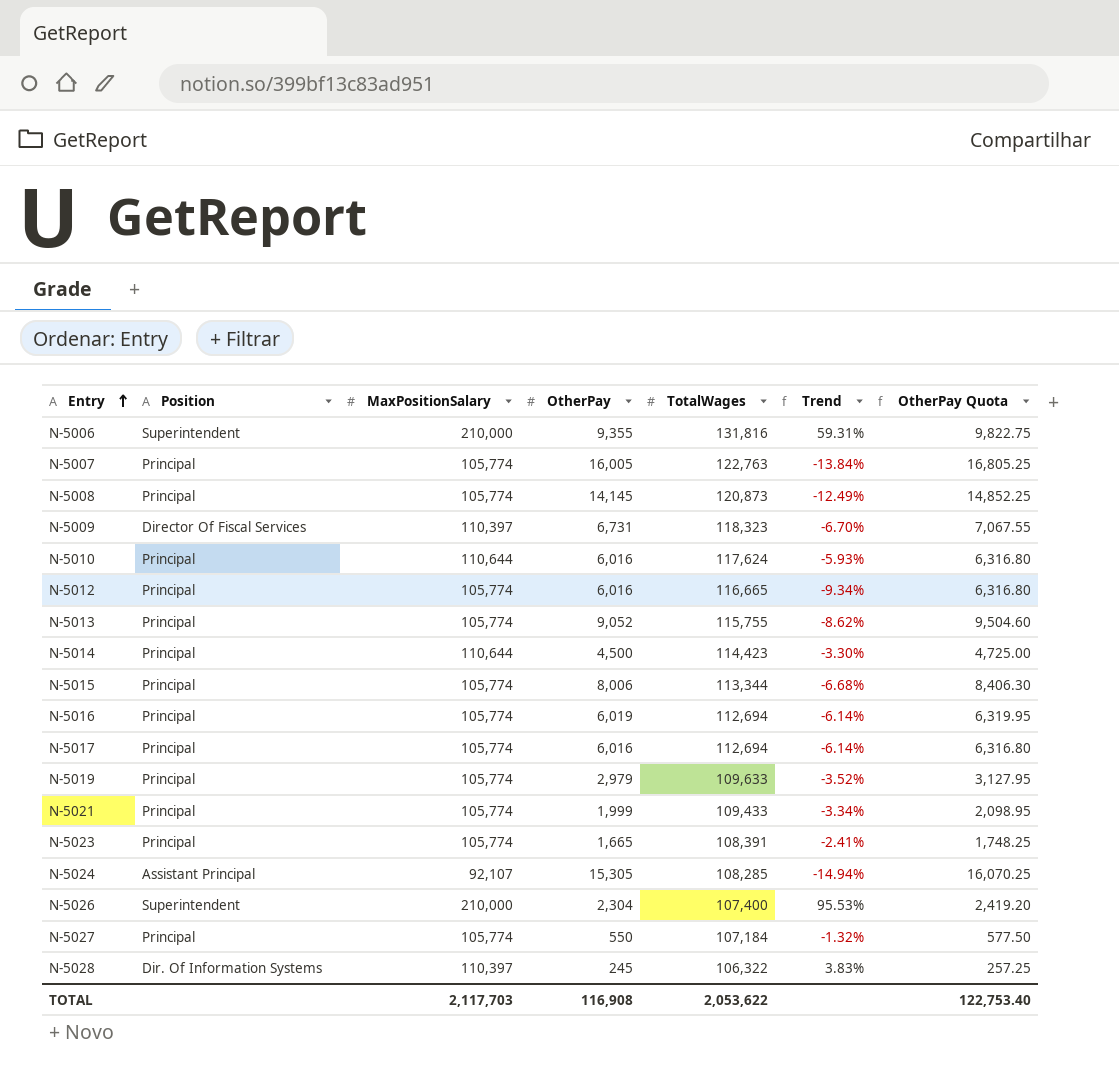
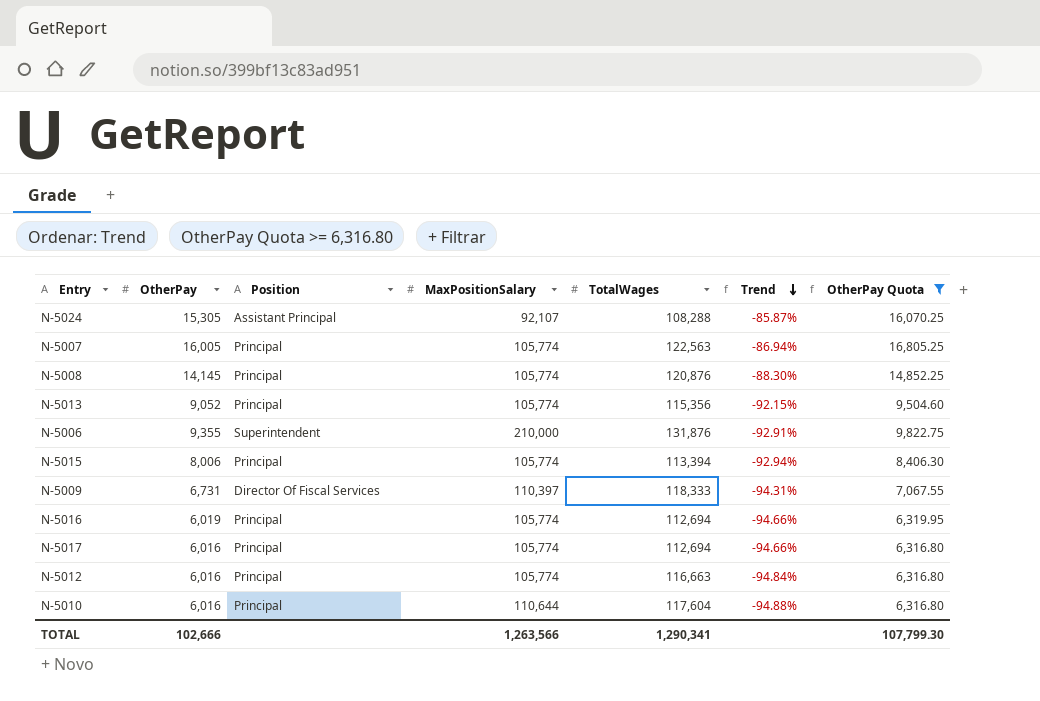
filter: none -> OtherPay Quota >= 6,316.80
row order: Entry ascending -> Trend descending
column OtherPay | position: 4 -> 2
column Trend | formula: ([MaxPositionSalary] - [TotalWages]) / [TotalWages] -> ([OtherPay] - [TotalWages]) / [TotalWages]
N-5024 | TotalWages: 108,285 -> 108,288
N-5007 | TotalWages: 122,763 -> 122,563
N-5008 | TotalWages: 120,873 -> 120,876
N-5013 | TotalWages: 115,755 -> 115,356
N-5006 | TotalWages: 131,816 -> 131,876
N-5015 | TotalWages: 113,344 -> 113,394
N-5009 | TotalWages: 118,323 -> 118,333
N-5012 | TotalWages: 116,665 -> 116,663
N-5010 | TotalWages: 117,624 -> 117,604
TOTAL | OtherPay: 116,908 -> 102,666
TOTAL | MaxPositionSalary: 2,117,703 -> 1,263,566
TOTAL | TotalWages: 2,053,622 -> 1,290,341
TOTAL | OtherPay Quota: 122,753.40 -> 107,799.30

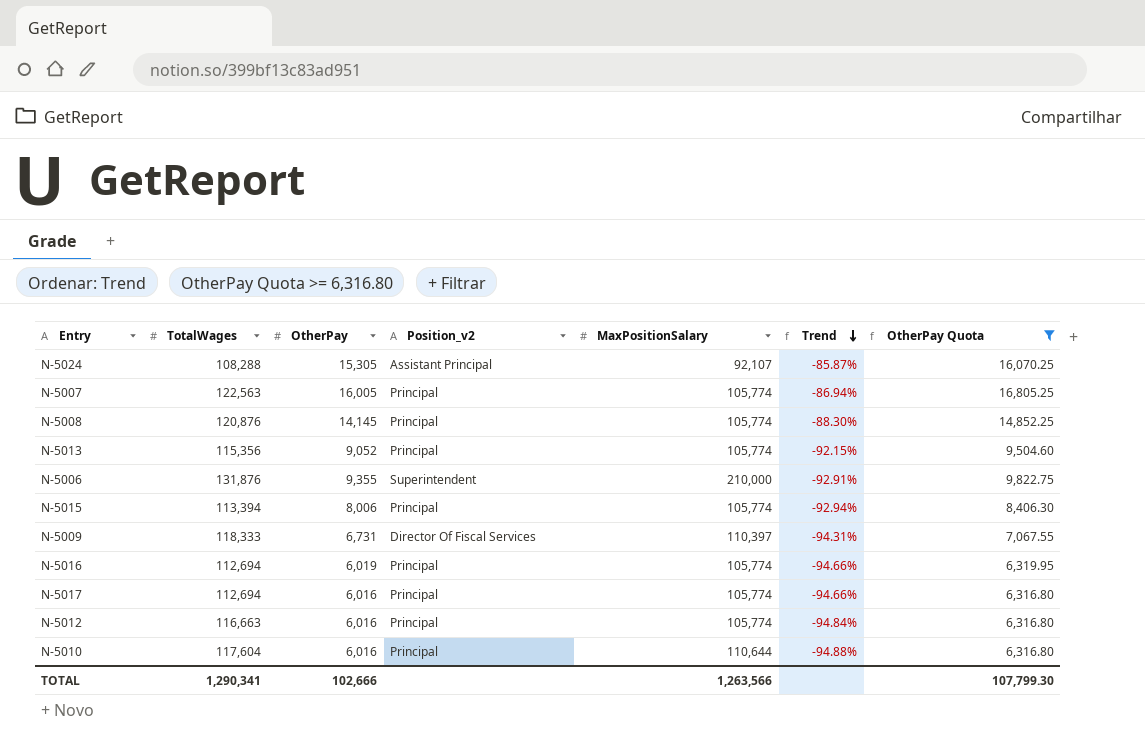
column TotalWages | position: 5 -> 2
column name: Position -> Position_v2

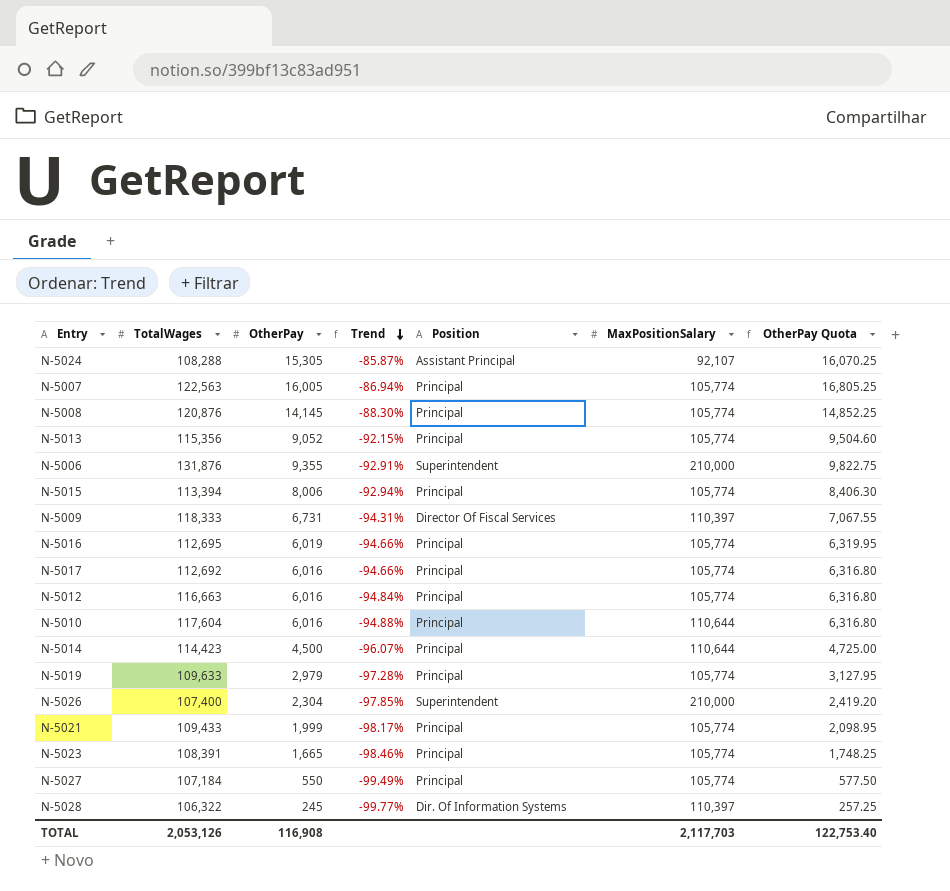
filter: OtherPay Quota >= 6,316.80 -> none
column Trend | position: 6 -> 4
column name: Position_v2 -> Position
N-5016 | TotalWages: 112,694 -> 112,695
N-5017 | TotalWages: 112,694 -> 112,692
TOTAL | TotalWages: 1,290,341 -> 2,053,126
TOTAL | OtherPay: 102,666 -> 116,908
TOTAL | MaxPositionSalary: 1,263,566 -> 2,117,703
TOTAL | OtherPay Quota: 107,799.30 -> 122,753.40

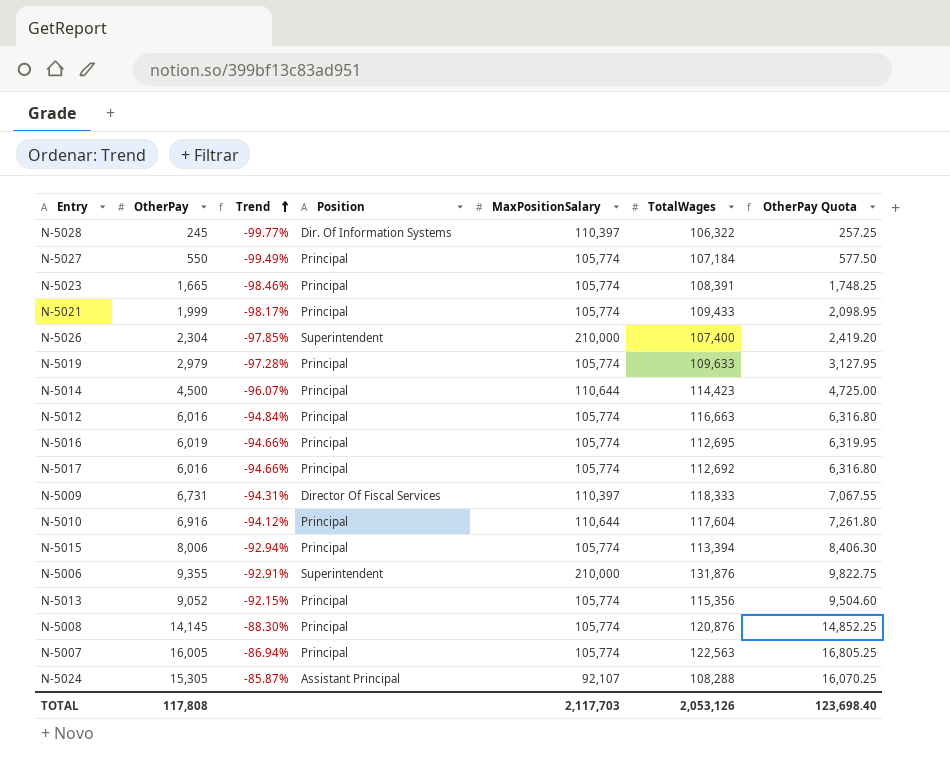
row order: Trend descending -> Trend ascending
column TotalWages | position: 2 -> 6
N-5010 | OtherPay: 6,016 -> 6,916
N-5010 | Trend: -94.88% -> -94.12%
N-5010 | OtherPay Quota: 6,316.80 -> 7,261.80
TOTAL | OtherPay: 116,908 -> 117,808
TOTAL | OtherPay Quota: 122,753.40 -> 123,698.40

